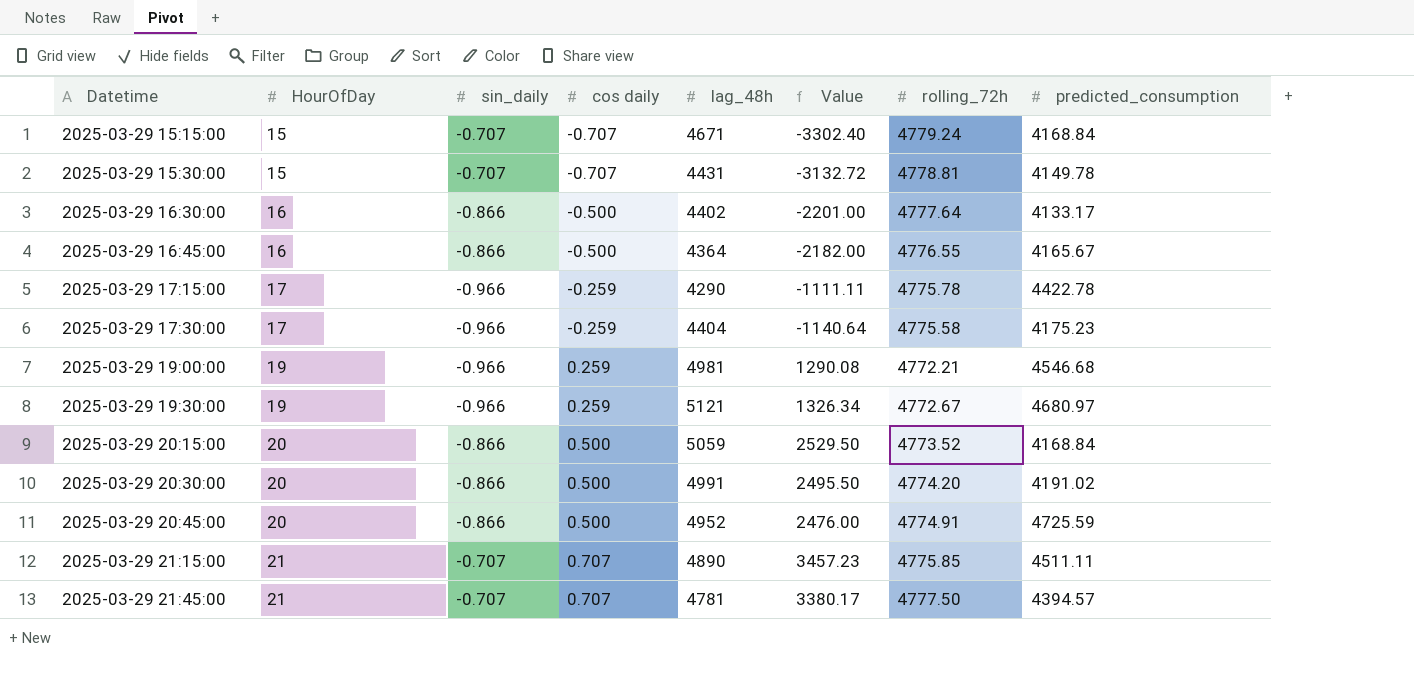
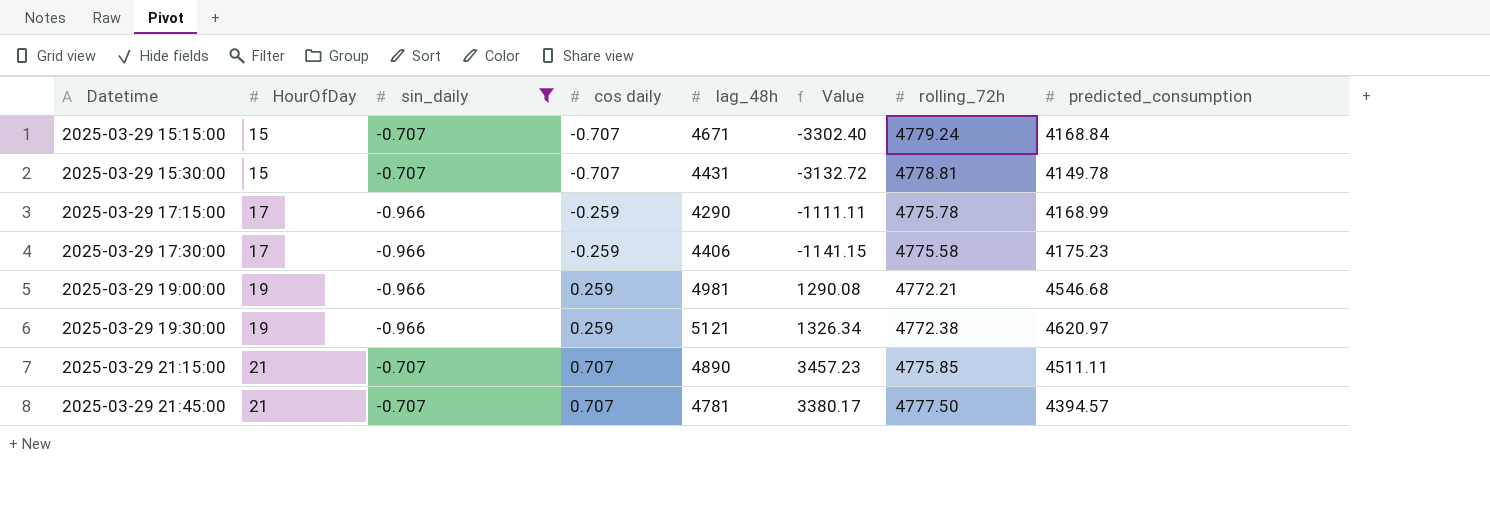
filter: none -> sin_daily != -0.866
2025-03-29 17:15:00 | predicted_consumption: 4422.78 -> 4168.99
2025-03-29 17:30:00 | lag_48h: 4404 -> 4406
2025-03-29 17:30:00 | Value: -1140.64 -> -1141.15
2025-03-29 19:30:00 | rolling_72h: 4772.67 -> 4772.38
2025-03-29 19:30:00 | predicted_consumption: 4680.97 -> 4620.97

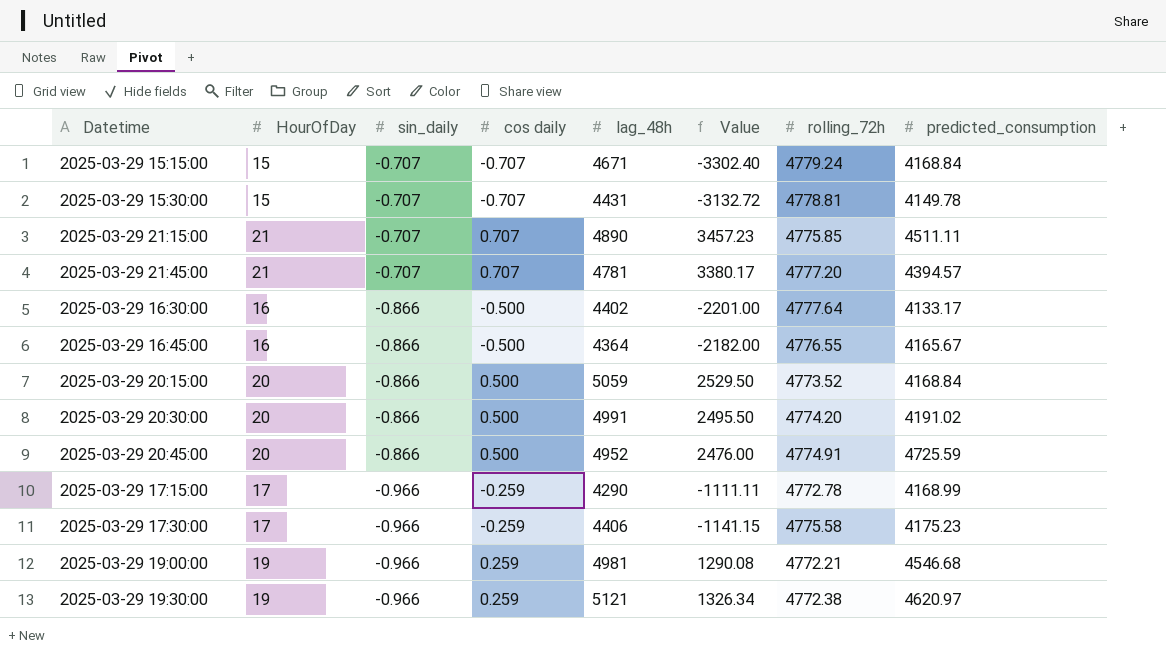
filter: sin_daily != -0.866 -> none
row order: Datetime ascending -> sin_daily descending
2025-03-29 21:45:00 | rolling_72h: 4777.50 -> 4777.20
2025-03-29 17:15:00 | rolling_72h: 4775.78 -> 4772.78

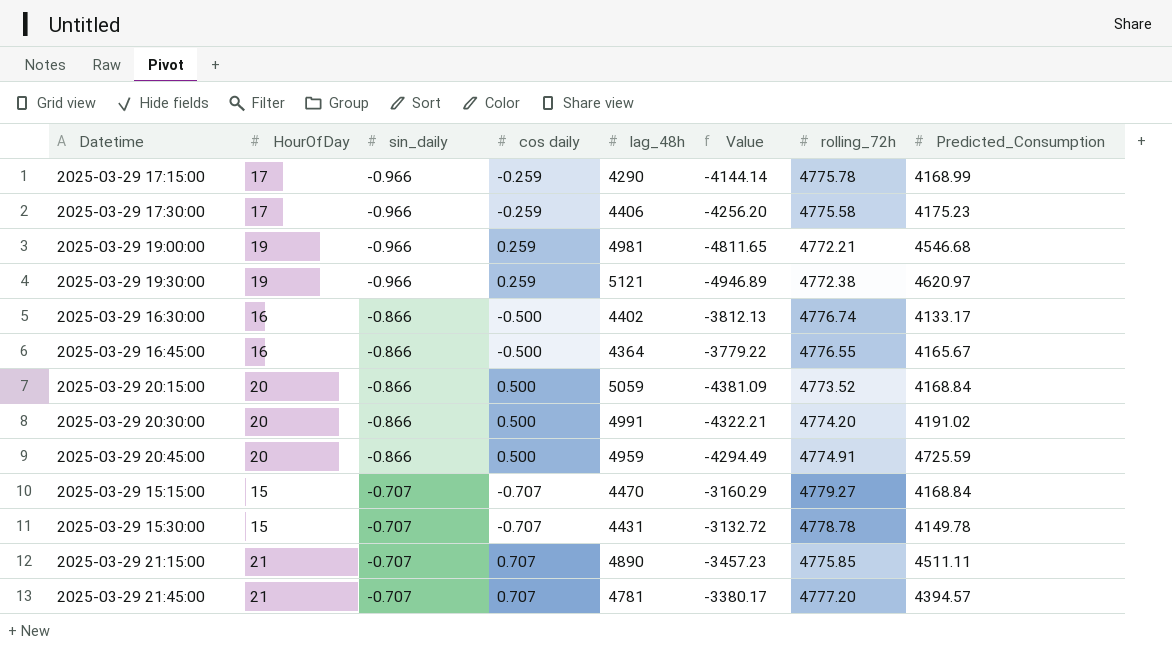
row order: sin_daily descending -> sin_daily ascending
column Value | formula: [cos daily] * [lag_48h] -> [sin_daily] * [lag_48h]
column name: predicted_consumption -> Predicted_Consumption
2025-03-29 17:15:00 | rolling_72h: 4772.78 -> 4775.78
2025-03-29 16:30:00 | rolling_72h: 4777.64 -> 4776.74
2025-03-29 20:45:00 | lag_48h: 4952 -> 4959
2025-03-29 15:15:00 | lag_48h: 4671 -> 4470
2025-03-29 15:15:00 | rolling_72h: 4779.24 -> 4779.27
2025-03-29 15:30:00 | rolling_72h: 4778.81 -> 4778.78

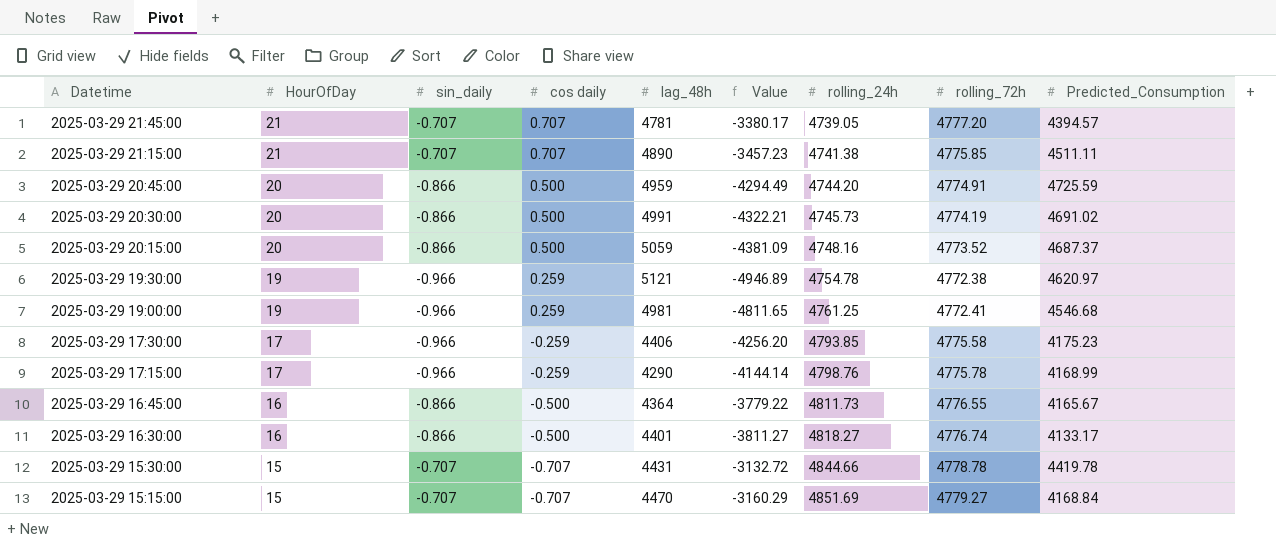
row order: sin_daily ascending -> Datetime descending
column rolling_24h | position: none -> 7
2025-03-29 20:30:00 | rolling_72h: 4774.20 -> 4774.19
2025-03-29 20:30:00 | Predicted_Consumption: 4191.02 -> 4691.02
2025-03-29 20:15:00 | Predicted_Consumption: 4168.84 -> 4687.37
2025-03-29 19:00:00 | rolling_72h: 4772.21 -> 4772.41
2025-03-29 16:30:00 | lag_48h: 4402 -> 4401
2025-03-29 16:30:00 | Value: -3812.13 -> -3811.27
2025-03-29 15:30:00 | Predicted_Consumption: 4149.78 -> 4419.78

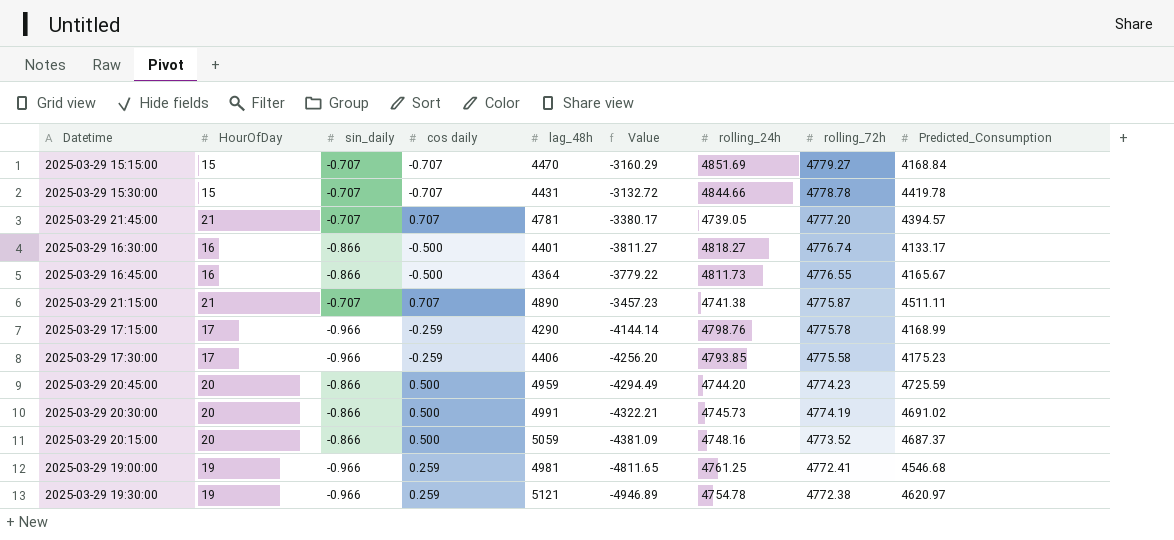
row order: Datetime descending -> rolling_72h descending
2025-03-29 21:15:00 | rolling_72h: 4775.85 -> 4775.87
2025-03-29 20:45:00 | rolling_72h: 4774.91 -> 4774.23

